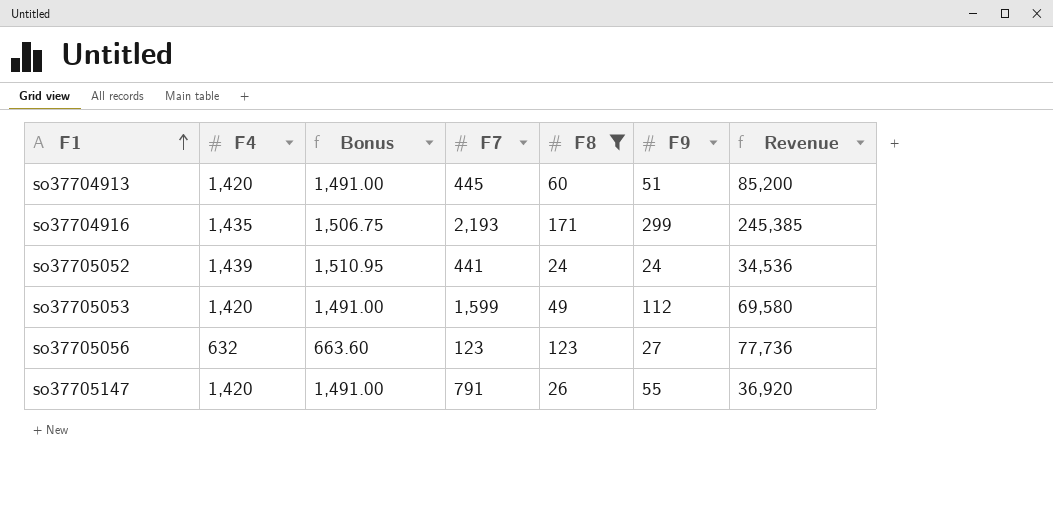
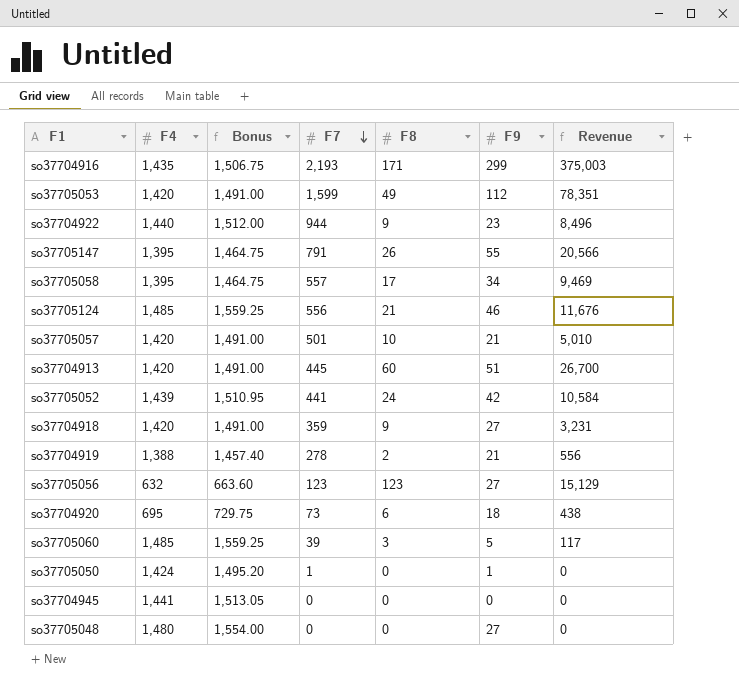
filter: F8 >= 24 -> none
row order: F1 ascending -> F7 descending
column Revenue | formula: [F4] * [F8] -> [F7] * [F8]
so37705147 | F4: 1,420 -> 1,395
so37705147 | Bonus: 1,491.00 -> 1,464.75
so37705052 | F9: 24 -> 42

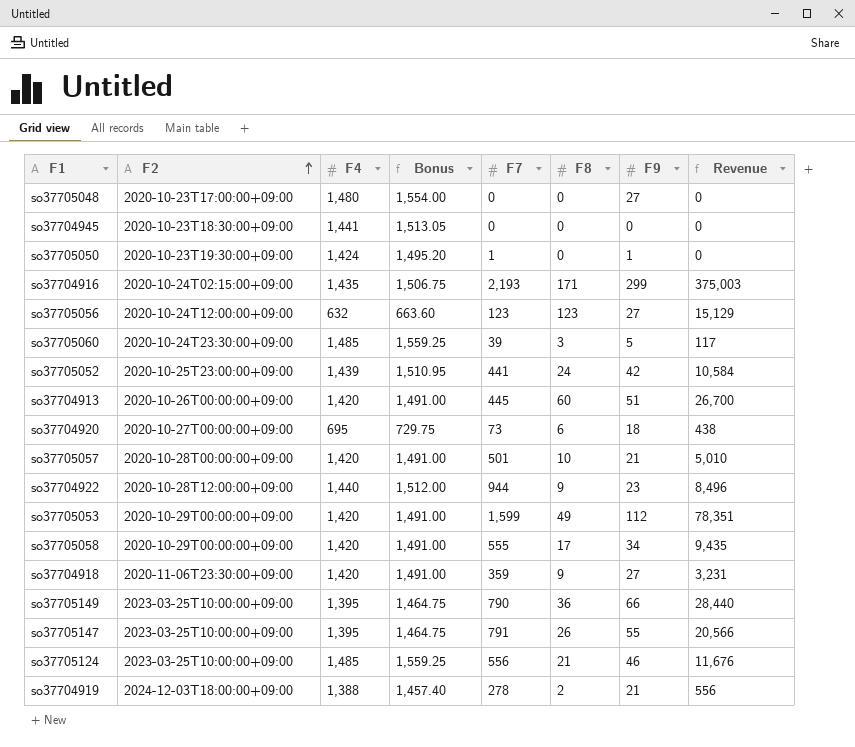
row order: F7 descending -> F2 ascending
column F2 | position: none -> 2
so37705058 | F4: 1,395 -> 1,420
so37705058 | Bonus: 1,464.75 -> 1,491.00
so37705058 | F7: 557 -> 555
so37705058 | Revenue: 9,469 -> 9,435
row so37705149: none -> 2023-03-25T10:00:00+09:00 | 1,395 | 1,464.75 | 790 | 36 | 66 | 28,440

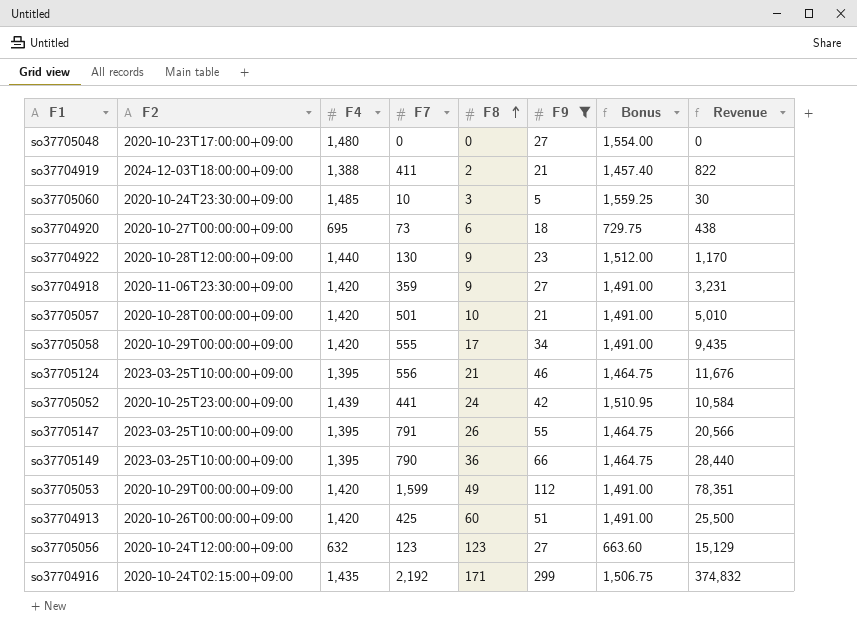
filter: none -> F9 >= 5
row order: F2 ascending -> F8 ascending
column Bonus | position: 4 -> 7
so37704919 | F7: 278 -> 411
so37704919 | Revenue: 556 -> 822
so37705060 | F7: 39 -> 10
so37705060 | Revenue: 117 -> 30
so37704922 | F7: 944 -> 130
so37704922 | Revenue: 8,496 -> 1,170
so37705124 | F4: 1,485 -> 1,395
so37705124 | Bonus: 1,559.25 -> 1,464.75
so37704913 | F7: 445 -> 425
so37704913 | Revenue: 26,700 -> 25,500
so37704916 | F7: 2,193 -> 2,192
so37704916 | Revenue: 375,003 -> 374,832

